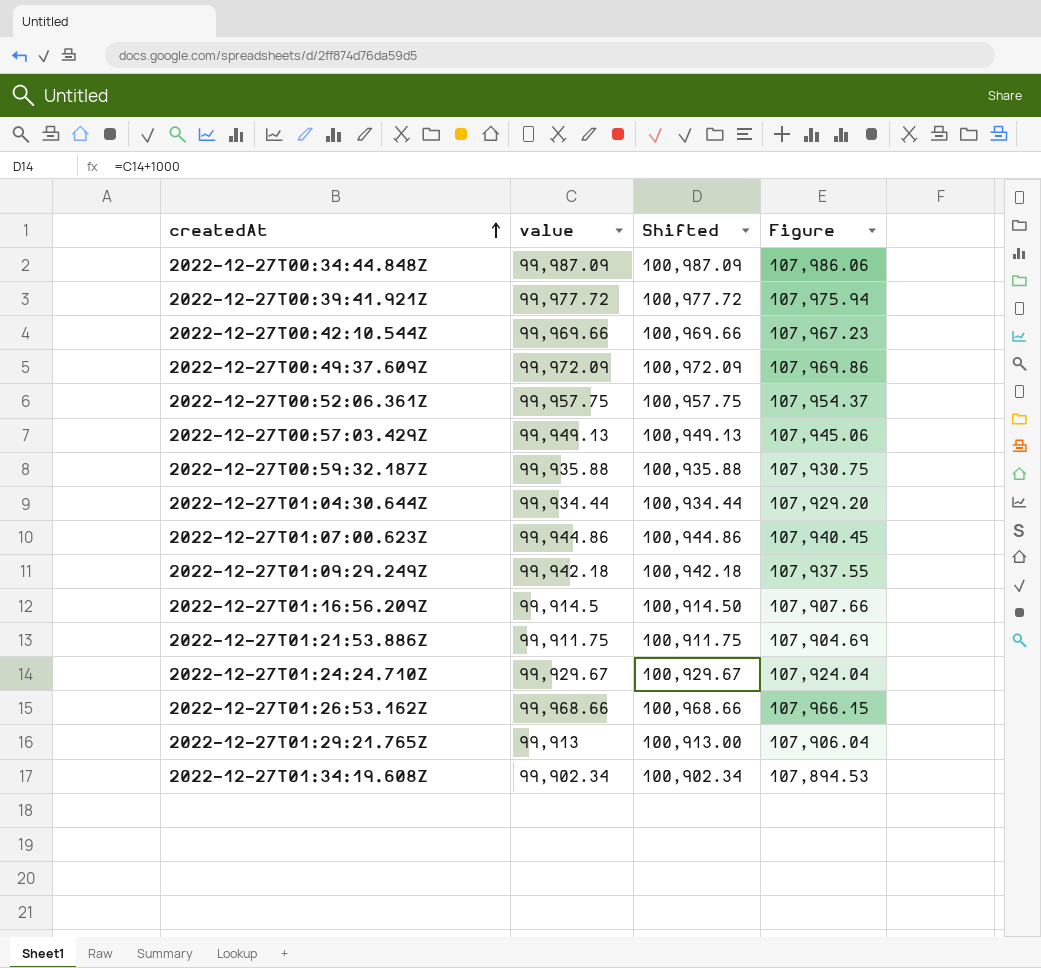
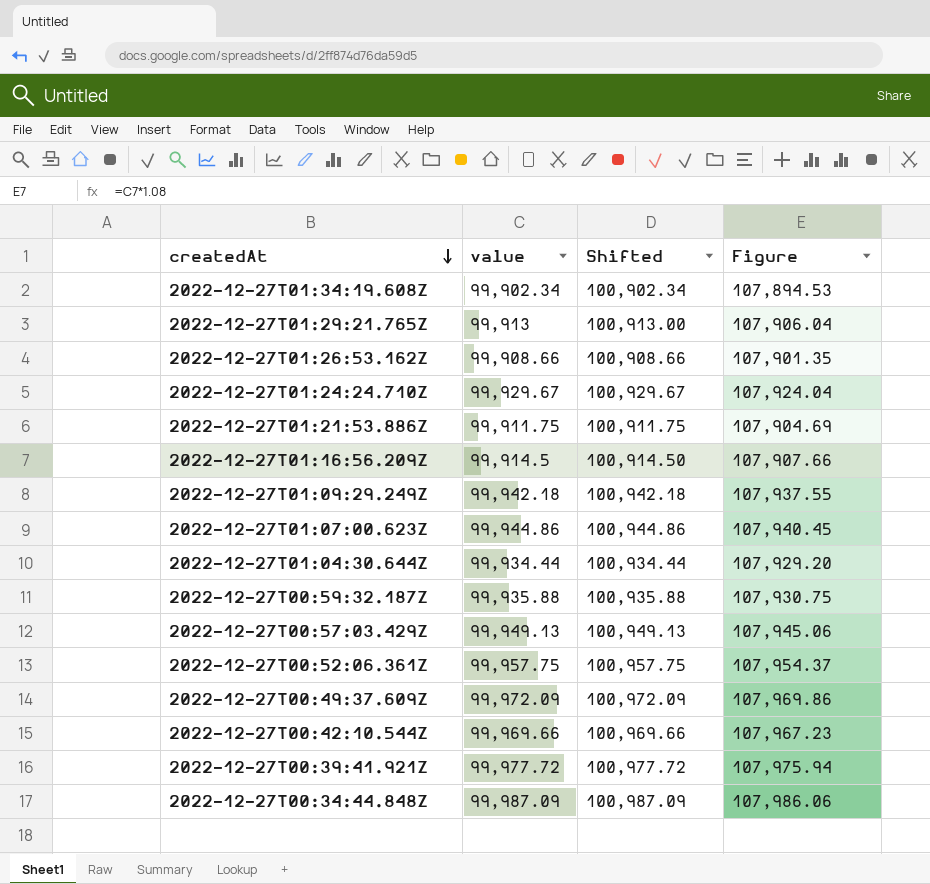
row order: createdAt ascending -> createdAt descending
2022-12-27T01:26:53.162Z | value: 99,968.66 -> 99,908.66
2022-12-27T01:26:53.162Z | Shifted: 100,968.66 -> 100,908.66
2022-12-27T01:26:53.162Z | Figure: 107,966.15 -> 107,901.35

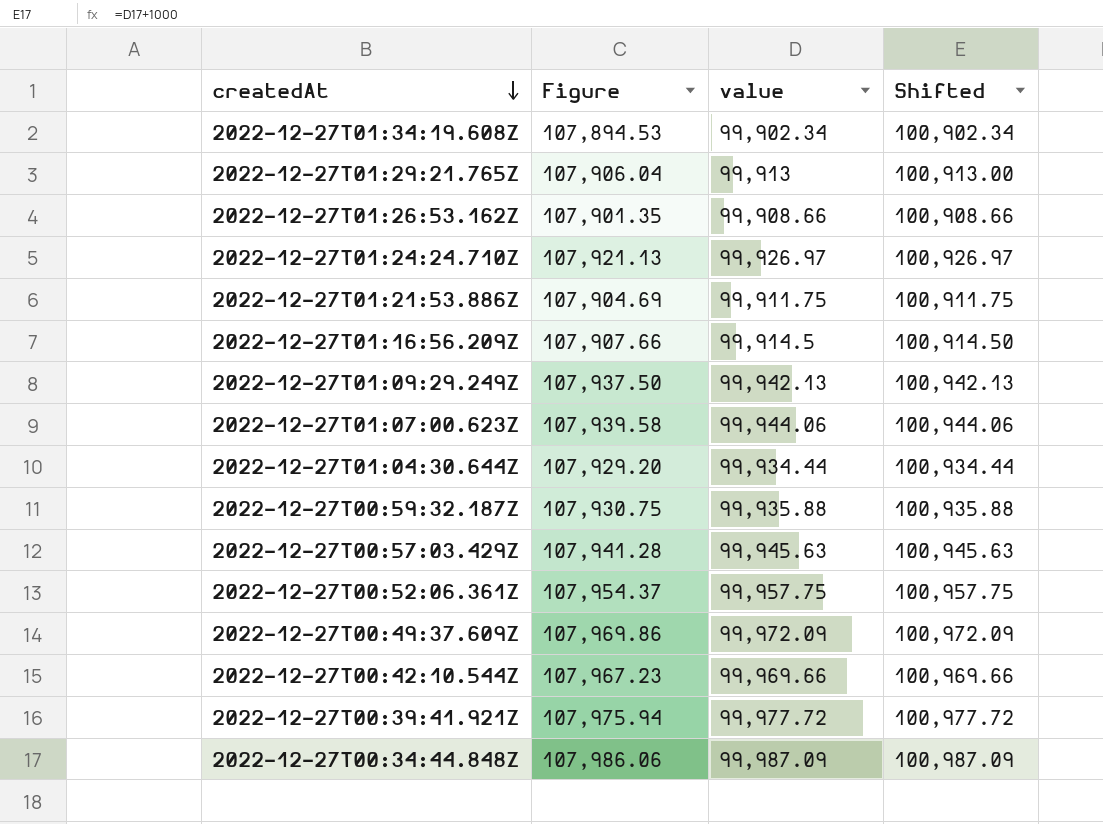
column Figure | position: 4 -> 2
2022-12-27T01:24:24.710Z | Figure: 107,924.04 -> 107,921.13
2022-12-27T01:24:24.710Z | value: 99,929.67 -> 99,926.97
2022-12-27T01:24:24.710Z | Shifted: 100,929.67 -> 100,926.97
2022-12-27T01:09:29.249Z | Figure: 107,937.55 -> 107,937.50
2022-12-27T01:09:29.249Z | value: 99,942.18 -> 99,942.13
2022-12-27T01:09:29.249Z | Shifted: 100,942.18 -> 100,942.13
2022-12-27T01:07:00.623Z | Figure: 107,940.45 -> 107,939.58
2022-12-27T01:07:00.623Z | value: 99,944.86 -> 99,944.06
2022-12-27T01:07:00.623Z | Shifted: 100,944.86 -> 100,944.06
2022-12-27T00:57:03.429Z | Figure: 107,945.06 -> 107,941.28
2022-12-27T00:57:03.429Z | value: 99,949.13 -> 99,945.63
2022-12-27T00:57:03.429Z | Shifted: 100,949.13 -> 100,945.63

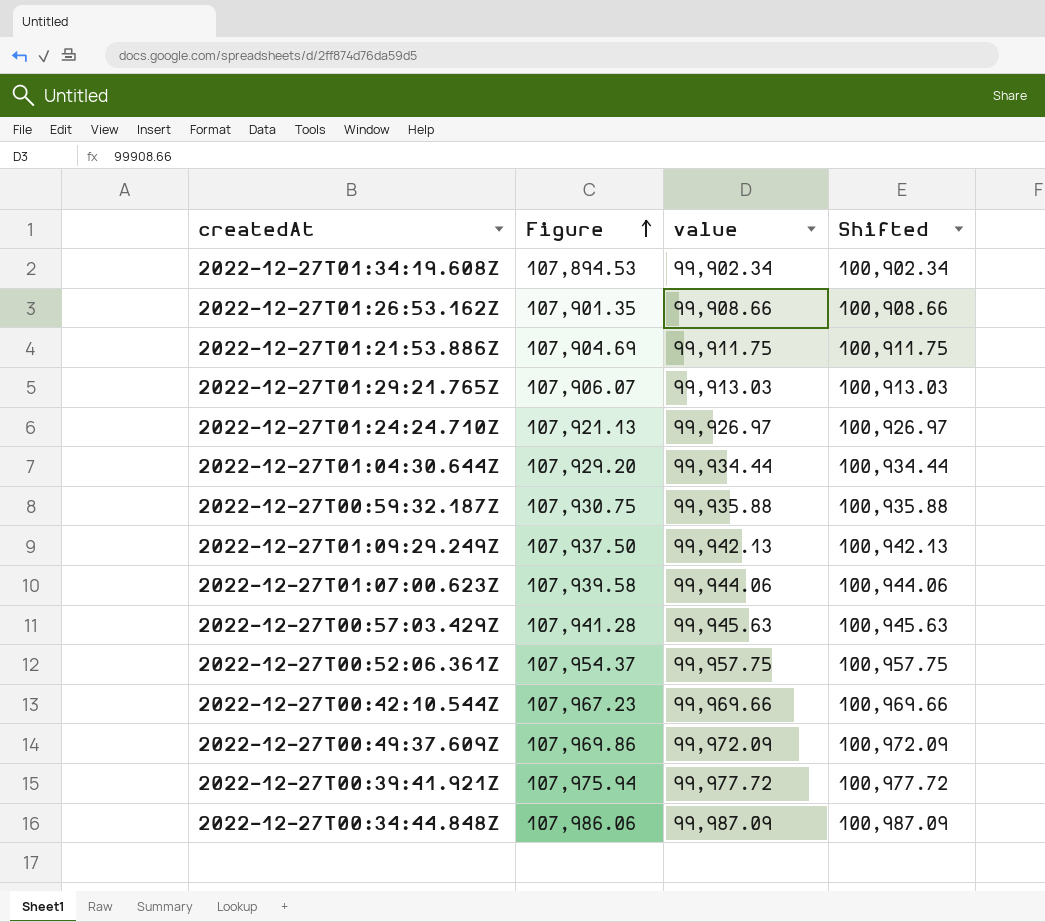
row order: createdAt descending -> Figure ascending
row 2022-12-27T01:16:56.209Z: 107,907.66 | 99,914.5 | 100,914.50 -> none
2022-12-27T01:29:21.765Z | Figure: 107,906.04 -> 107,906.07
2022-12-27T01:29:21.765Z | value: 99,913 -> 99,913.03
2022-12-27T01:29:21.765Z | Shifted: 100,913.00 -> 100,913.03

